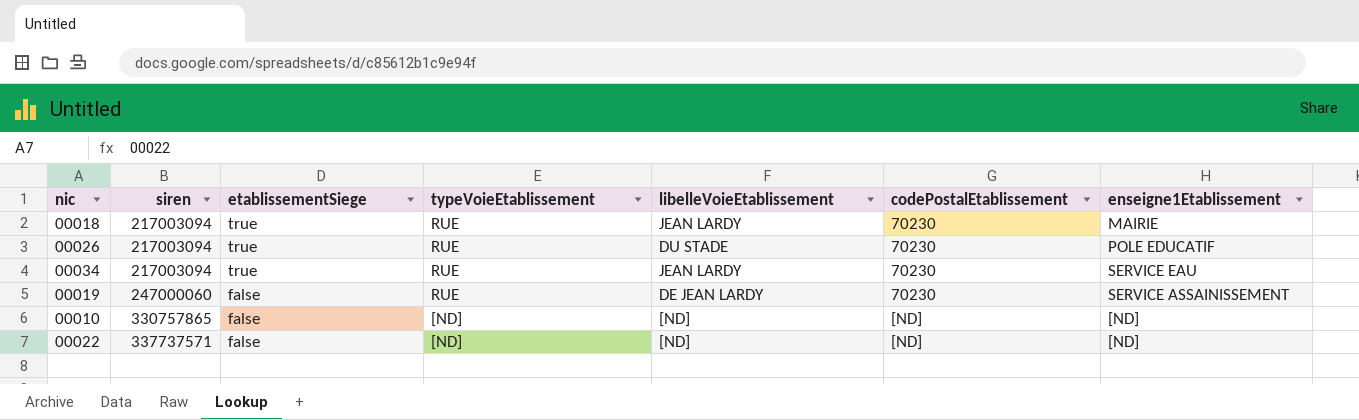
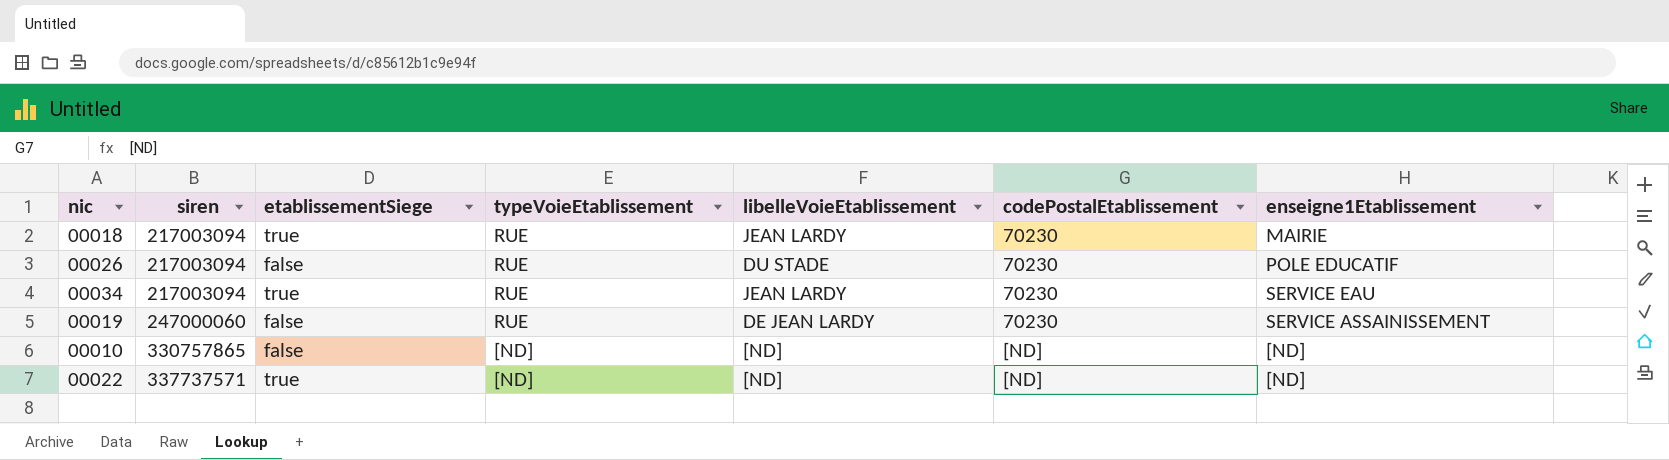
00026 | etablissementSiege: true -> false
00022 | etablissementSiege: false -> true

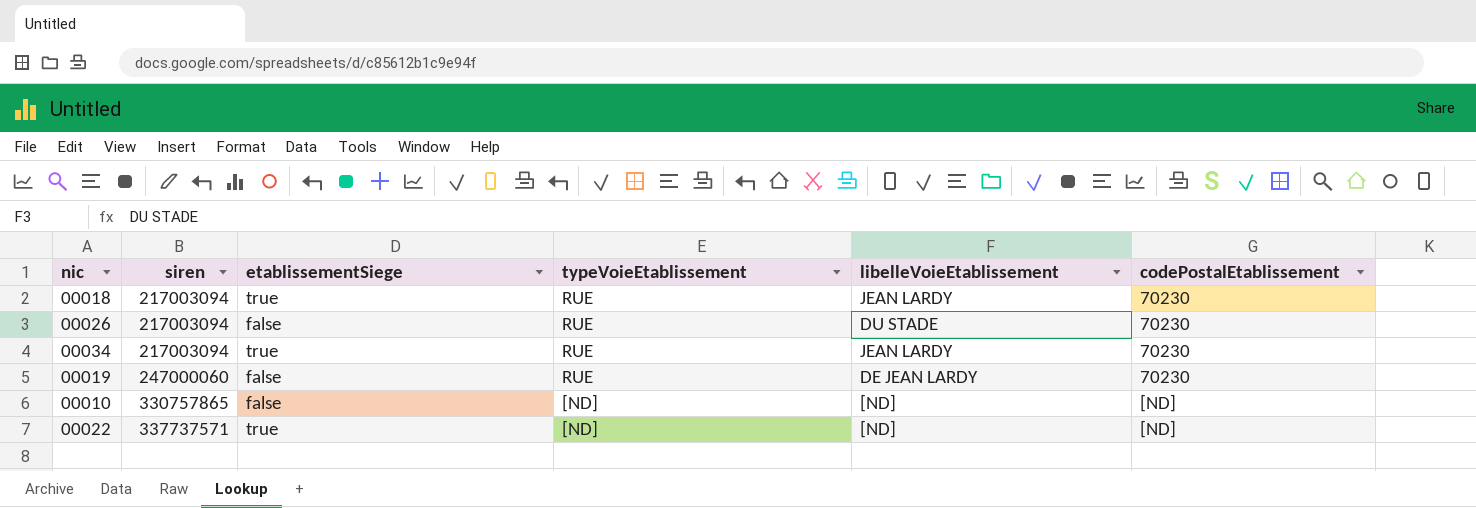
column enseigne1Etablissement | position: 7 -> none

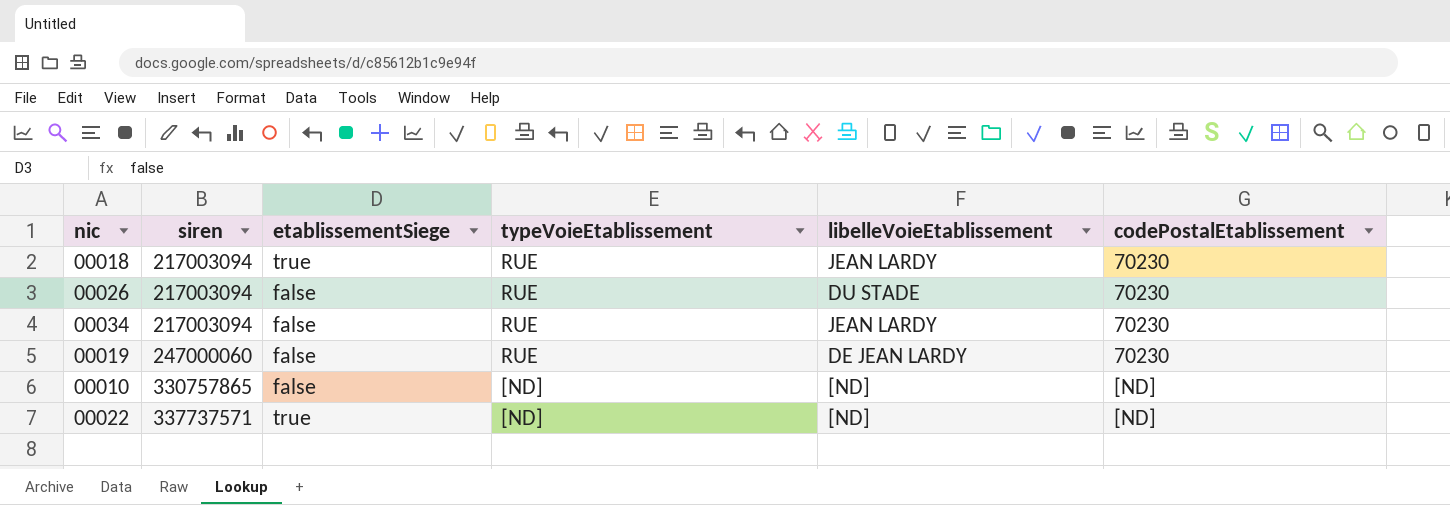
00034 | etablissementSiege: true -> false

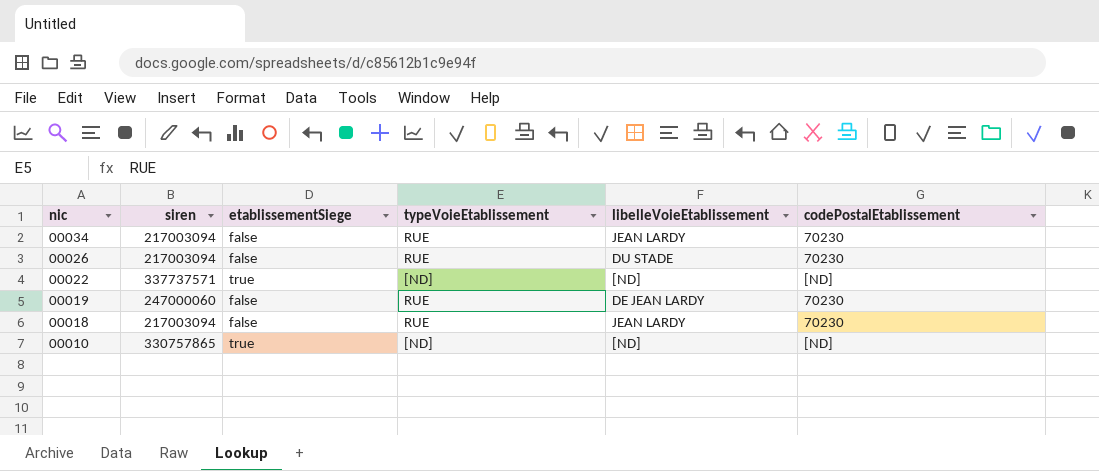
row order: siren ascending -> nic descending
00018 | etablissementSiege: true -> false
00010 | etablissementSiege: false -> true

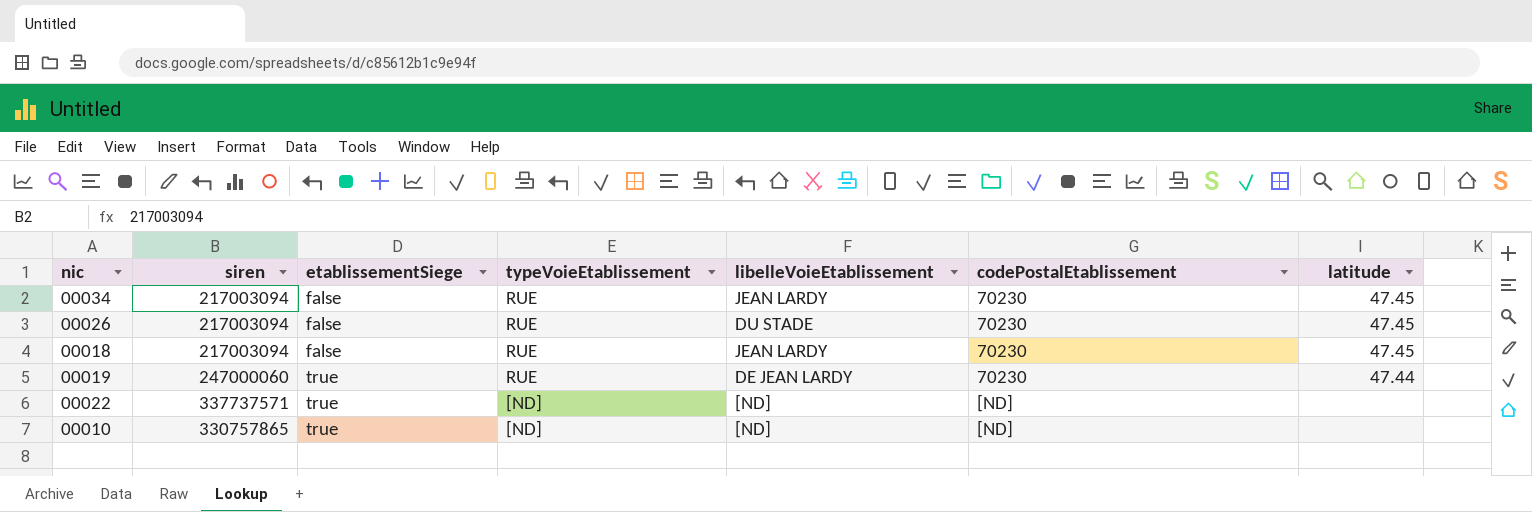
row order: nic descending -> etablissementSiege ascending
column latitude | position: none -> 7
00019 | etablissementSiege: false -> true

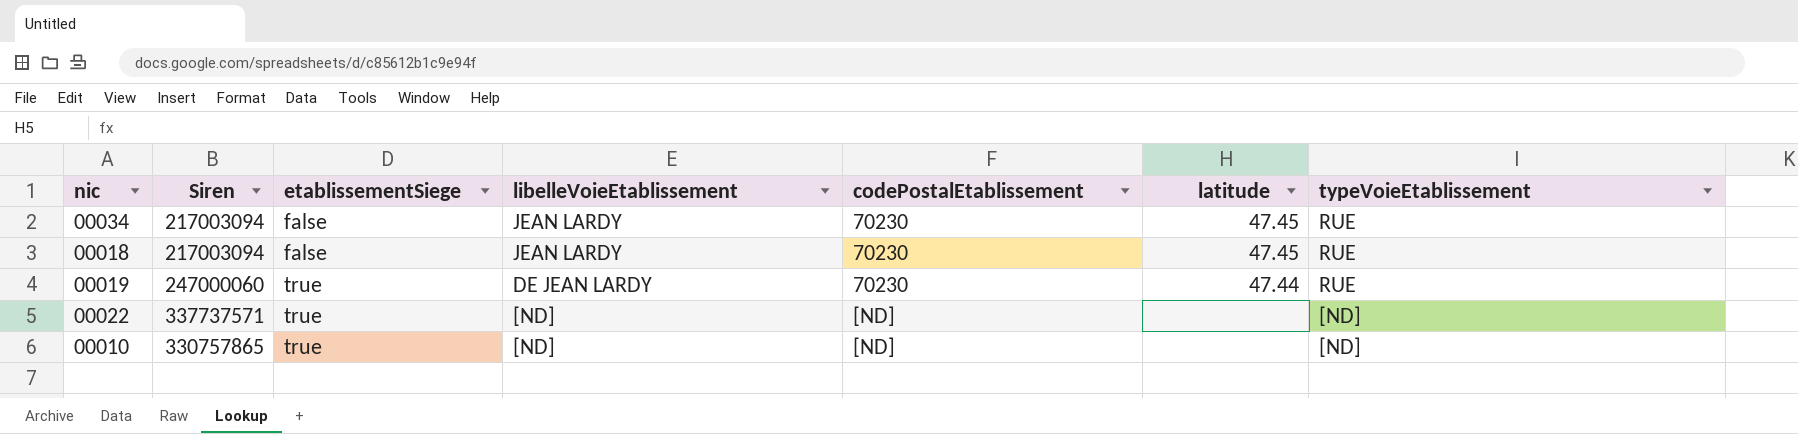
column name: siren -> Siren
column typeVoieEtablissement | position: 4 -> 7
row 00026: 217003094 | false | RUE | DU STADE | 70230 | 47.45 -> none

